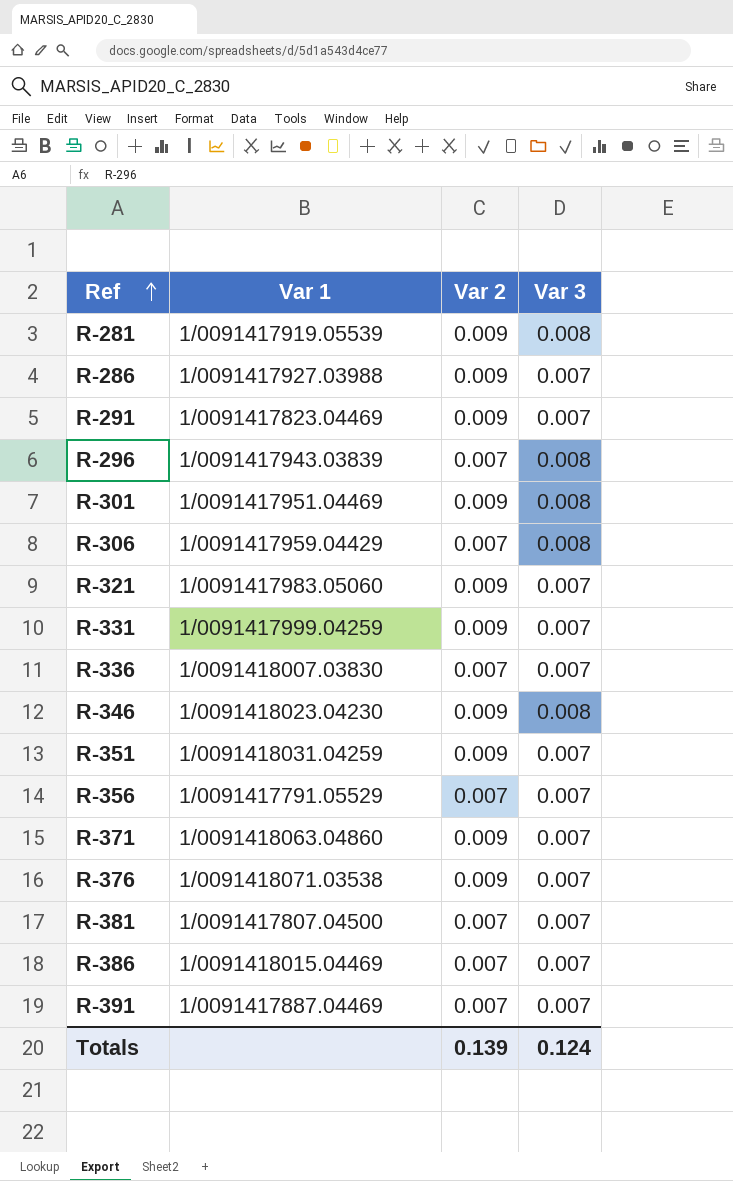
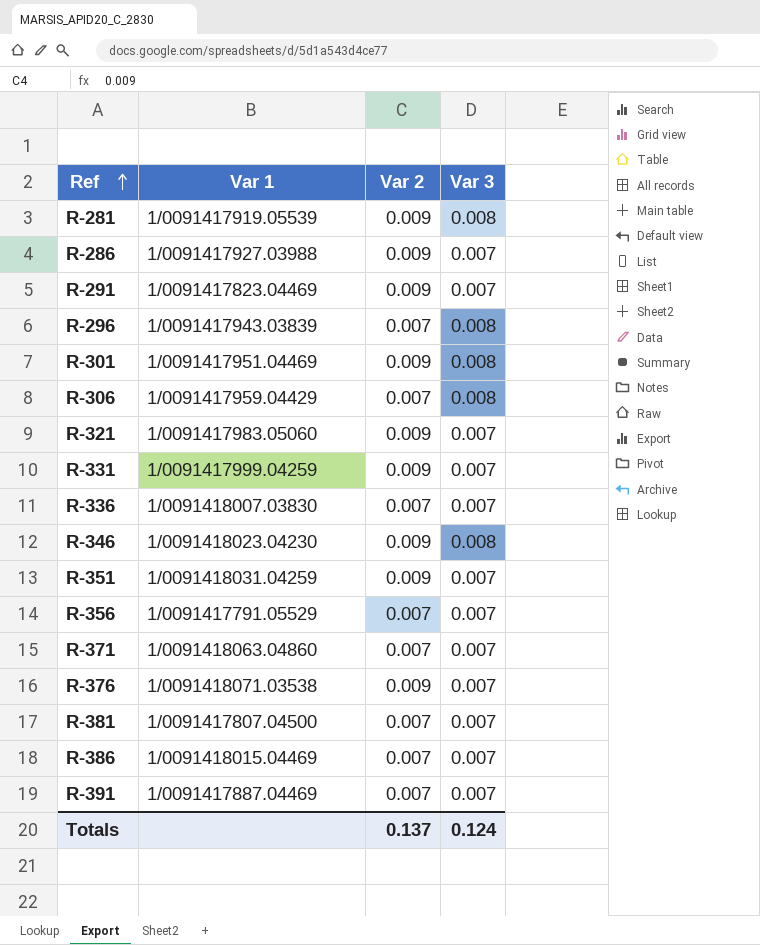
R-371 | Var 2: 0.009 -> 0.007
Totals | Var 2: 0.139 -> 0.137

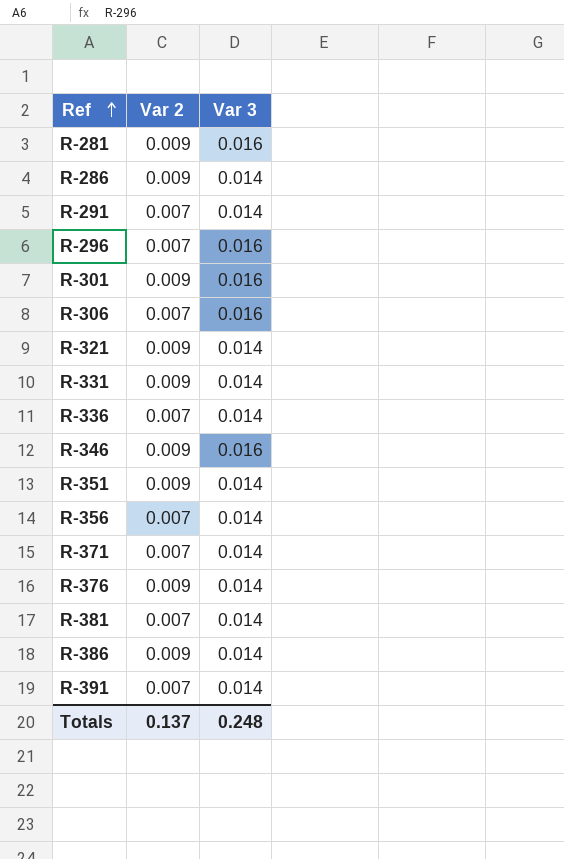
column Var 1 | position: 2 -> none
R-281 | Var 3: 0.008 -> 0.016
R-286 | Var 3: 0.007 -> 0.014
R-291 | Var 2: 0.009 -> 0.007
R-291 | Var 3: 0.007 -> 0.014
R-296 | Var 3: 0.008 -> 0.016
R-301 | Var 3: 0.008 -> 0.016
R-306 | Var 3: 0.008 -> 0.016
R-321 | Var 3: 0.007 -> 0.014
R-331 | Var 3: 0.007 -> 0.014
R-336 | Var 3: 0.007 -> 0.014
R-346 | Var 3: 0.008 -> 0.016
R-351 | Var 3: 0.007 -> 0.014
R-356 | Var 3: 0.007 -> 0.014
R-371 | Var 3: 0.007 -> 0.014
R-376 | Var 3: 0.007 -> 0.014
R-381 | Var 3: 0.007 -> 0.014
R-386 | Var 2: 0.007 -> 0.009
R-386 | Var 3: 0.007 -> 0.014
R-391 | Var 3: 0.007 -> 0.014
Totals | Var 3: 0.124 -> 0.248

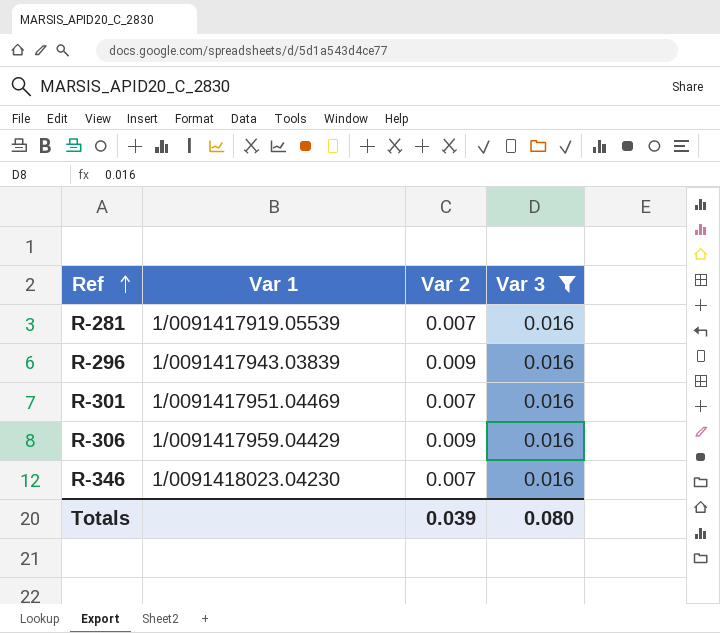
filter: none -> Var 3 = 0.016
column Var 1 | position: none -> 2
R-281 | Var 2: 0.009 -> 0.007
R-296 | Var 2: 0.007 -> 0.009
R-301 | Var 2: 0.009 -> 0.007
R-306 | Var 2: 0.007 -> 0.009
R-346 | Var 2: 0.009 -> 0.007
Totals | Var 2: 0.137 -> 0.039
Totals | Var 3: 0.248 -> 0.080

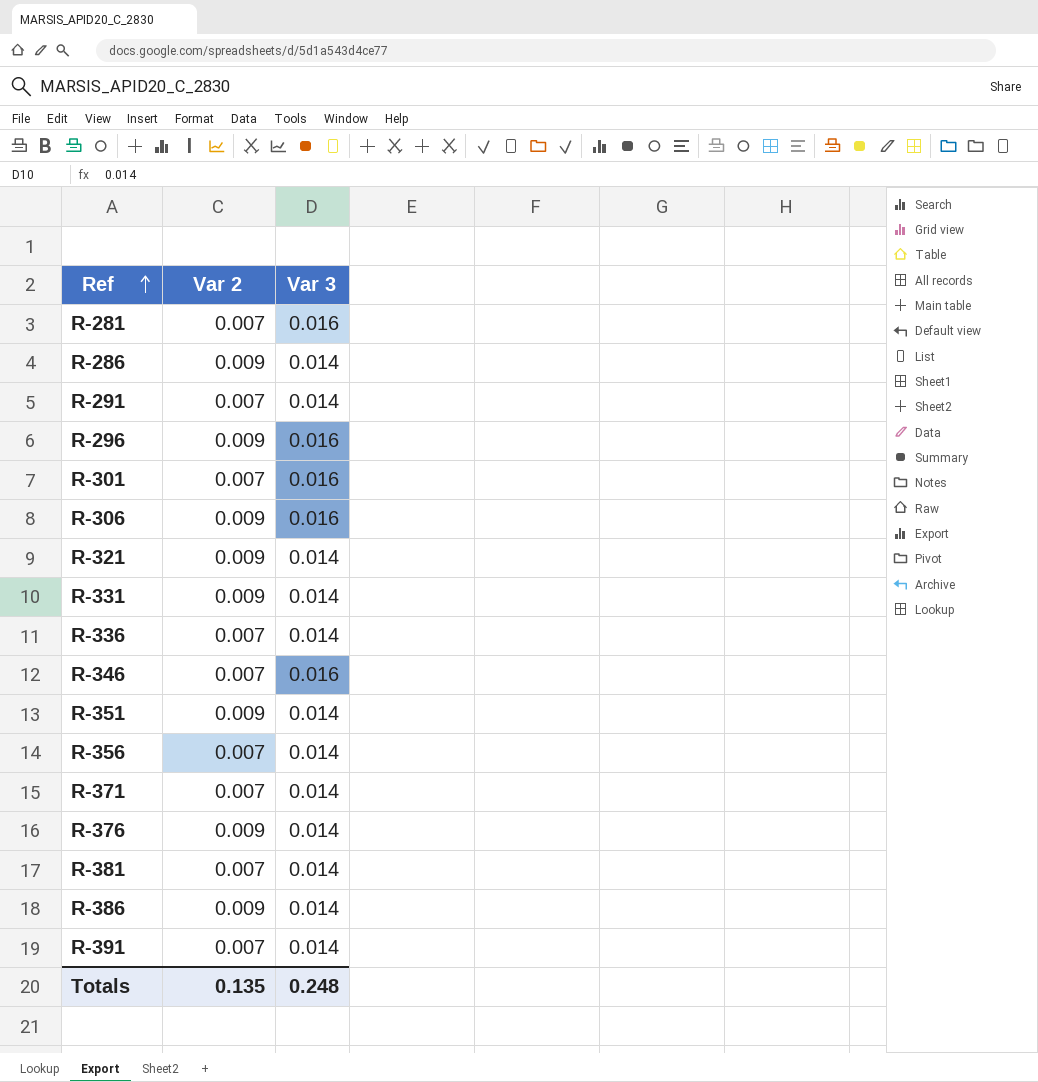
filter: Var 3 = 0.016 -> none
column Var 1 | position: 2 -> none
Totals | Var 2: 0.039 -> 0.135
Totals | Var 3: 0.080 -> 0.248

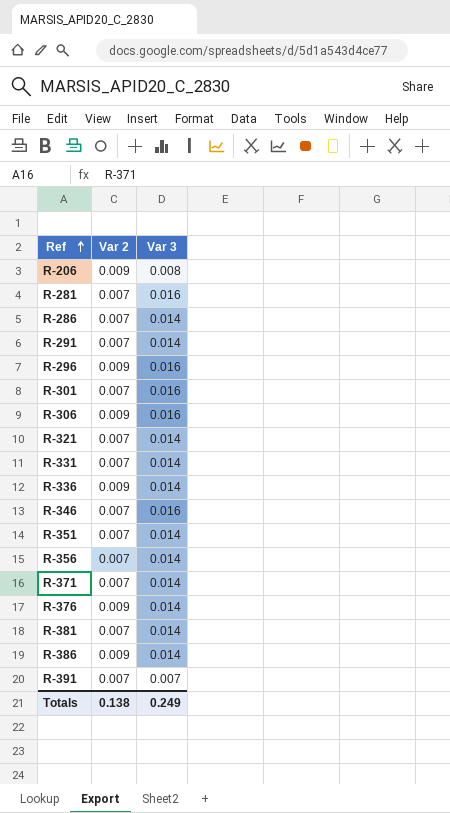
row R-206: none -> 0.009 | 0.008
R-286 | Var 2: 0.009 -> 0.007
R-321 | Var 2: 0.009 -> 0.007
R-331 | Var 2: 0.009 -> 0.007
R-336 | Var 2: 0.007 -> 0.009
R-351 | Var 2: 0.009 -> 0.007
R-391 | Var 3: 0.014 -> 0.007
Totals | Var 2: 0.135 -> 0.138
Totals | Var 3: 0.248 -> 0.249

